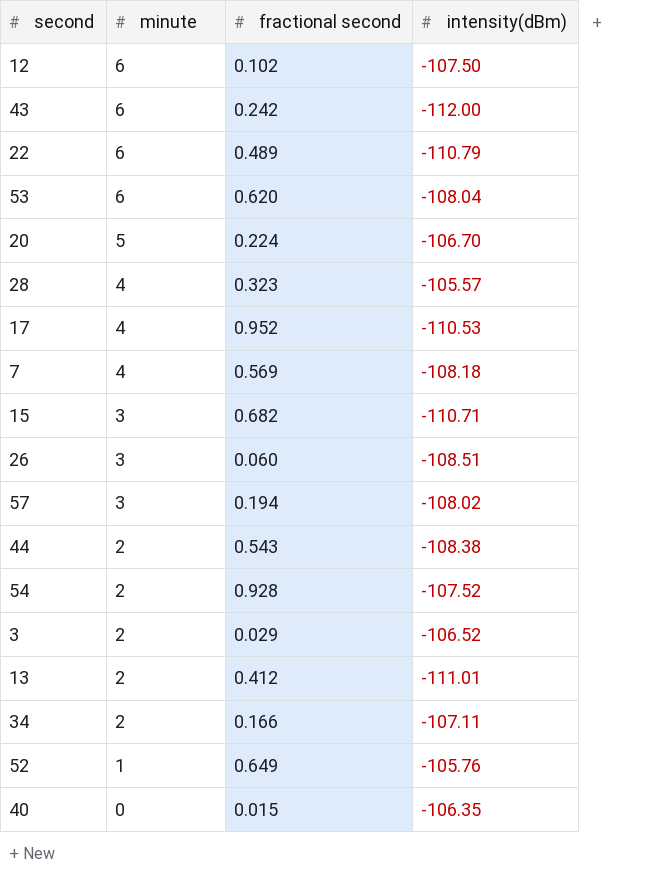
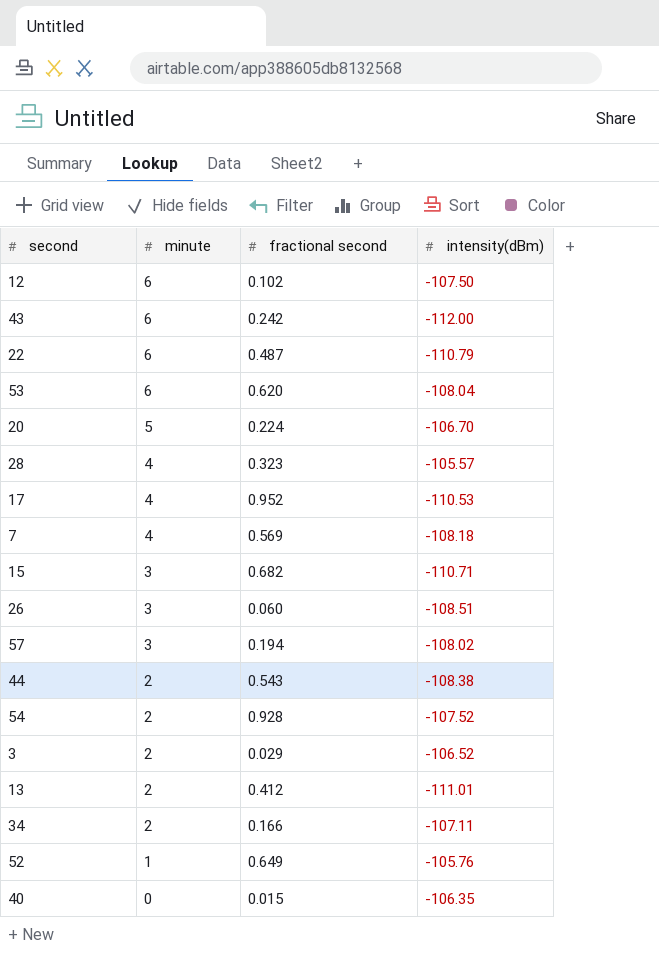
22 | fractional second: 0.489 -> 0.487

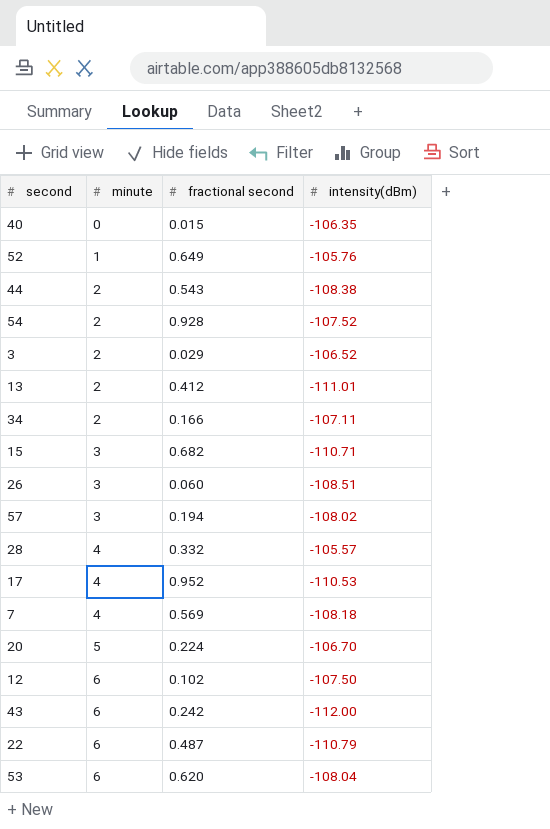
row order: minute descending -> minute ascending
28 | fractional second: 0.323 -> 0.332

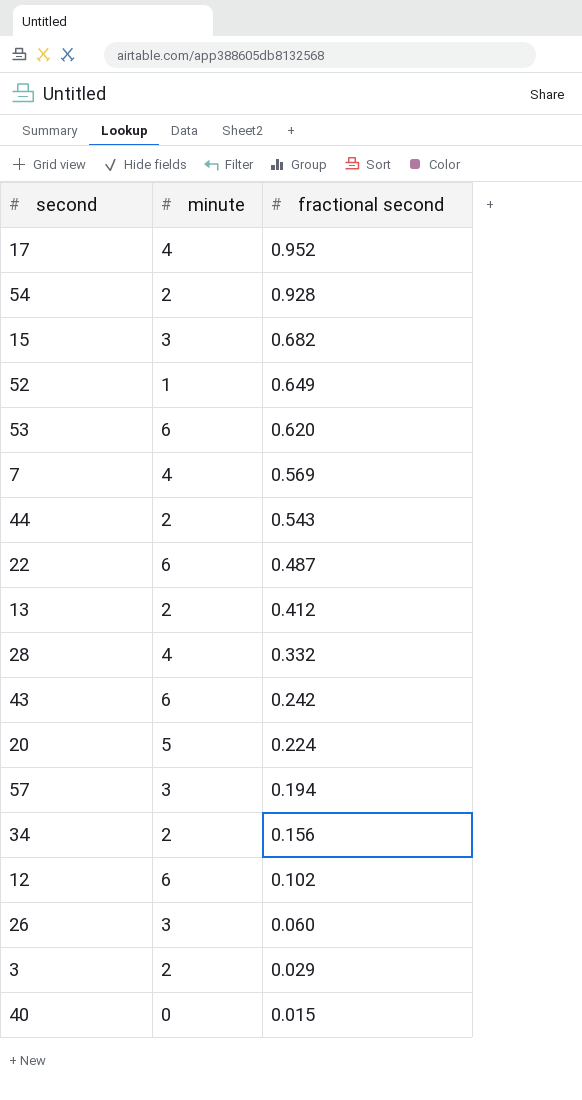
row order: minute ascending -> fractional second descending
column intensity(dBm) | position: 4 -> none
34 | fractional second: 0.166 -> 0.156

